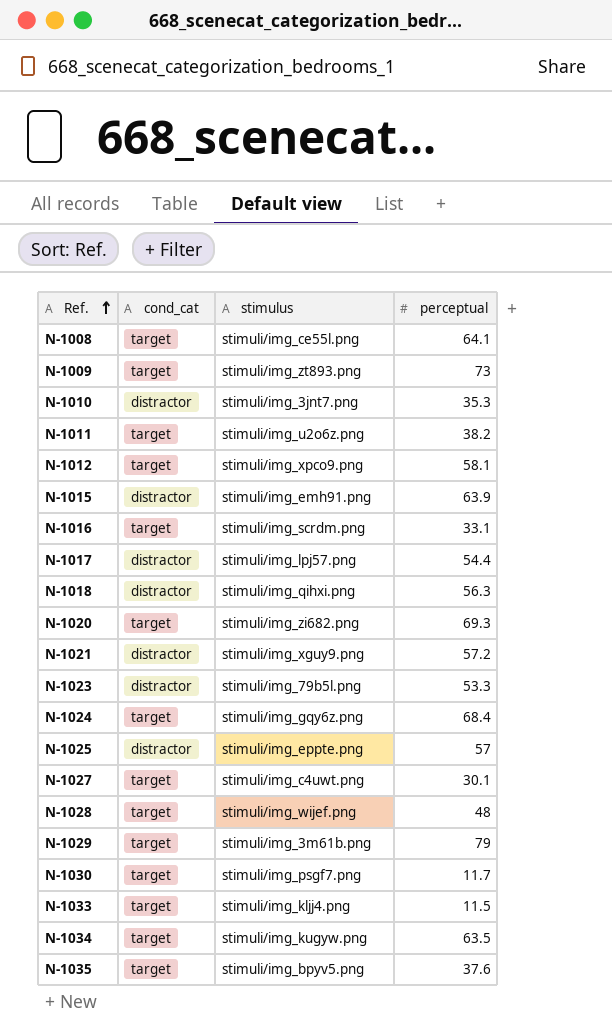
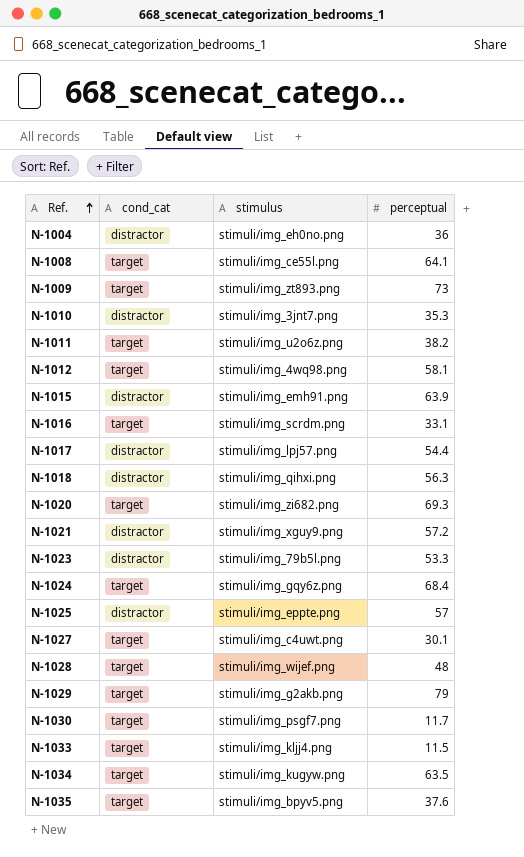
row N-1004: none -> distractor | stimuli/img_eh0no.png | 36
N-1012 | stimulus: stimuli/img_xpco9.png -> stimuli/img_4wq98.png
N-1029 | stimulus: stimuli/img_3m61b.png -> stimuli/img_g2akb.png

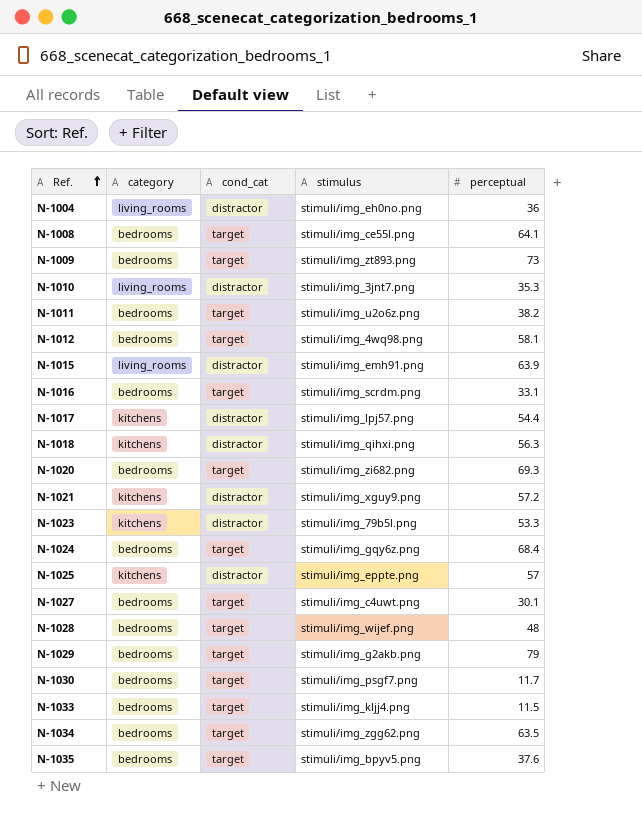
column category | position: none -> 2
N-1034 | stimulus: stimuli/img_kugyw.png -> stimuli/img_zgg62.png

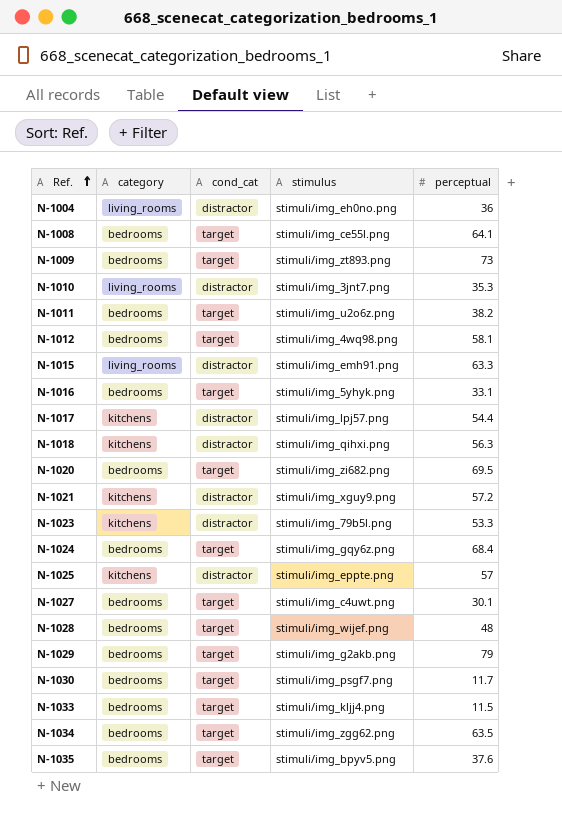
N-1015 | perceptual: 63.9 -> 63.3
N-1016 | stimulus: stimuli/img_scrdm.png -> stimuli/img_5yhyk.png
N-1020 | perceptual: 69.3 -> 69.5

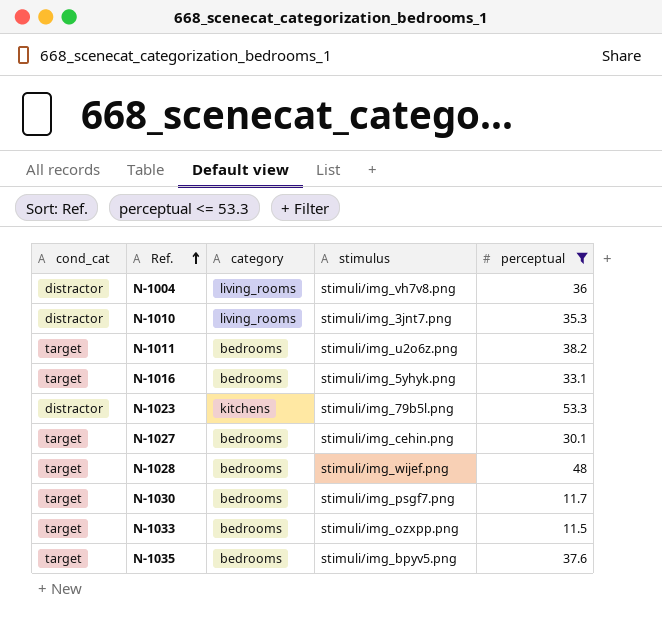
filter: none -> perceptual <= 53.3
column cond_cat | position: 3 -> 1
N-1004 | stimulus: stimuli/img_eh0no.png -> stimuli/img_vh7v8.png
N-1027 | stimulus: stimuli/img_c4uwt.png -> stimuli/img_cehin.png
N-1033 | stimulus: stimuli/img_kljj4.png -> stimuli/img_ozxpp.png

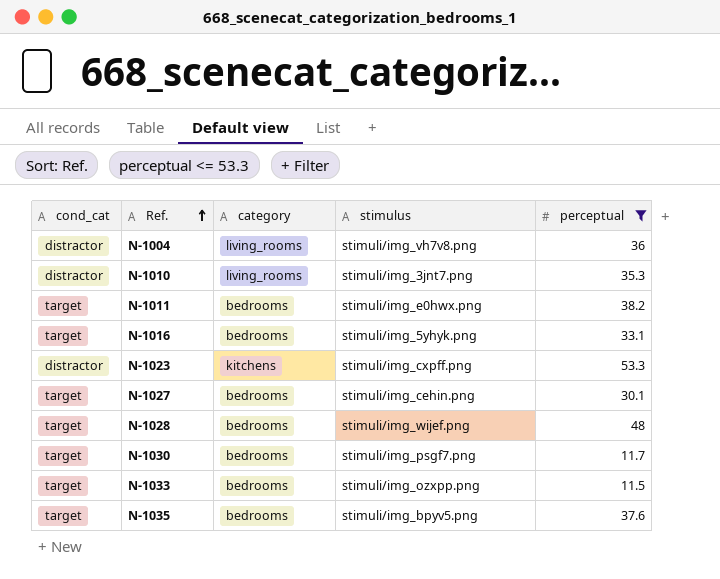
N-1011 | stimulus: stimuli/img_u2o6z.png -> stimuli/img_e0hwx.png
N-1023 | stimulus: stimuli/img_79b5l.png -> stimuli/img_cxpff.png

